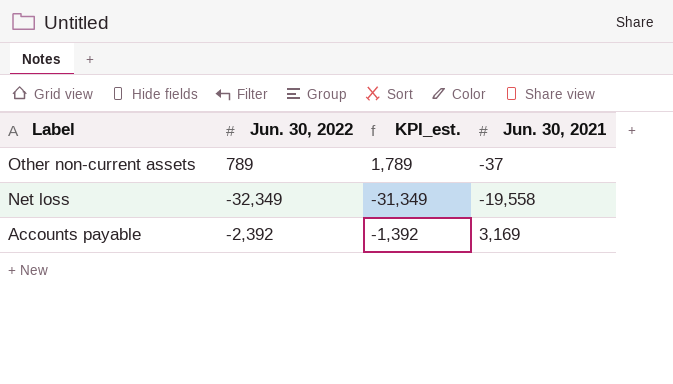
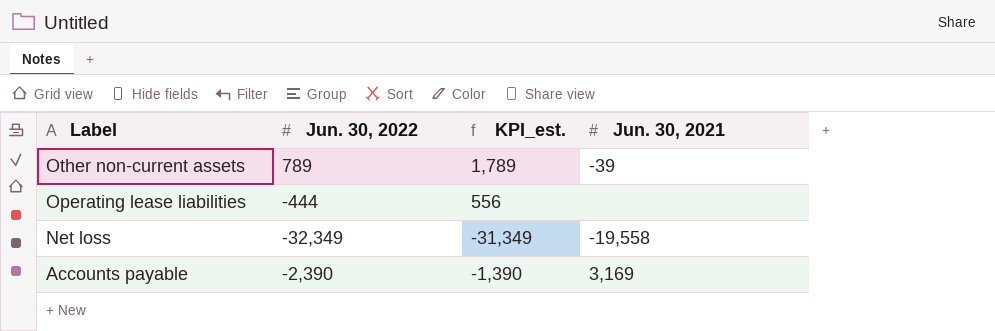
Other non-current assets | Jun. 30, 2021: -37 -> -39
row Operating lease liabilities: none -> -444 | 556 | none
Accounts payable | Jun. 30, 2022: -2,392 -> -2,390
Accounts payable | KPI_est.: -1,392 -> -1,390

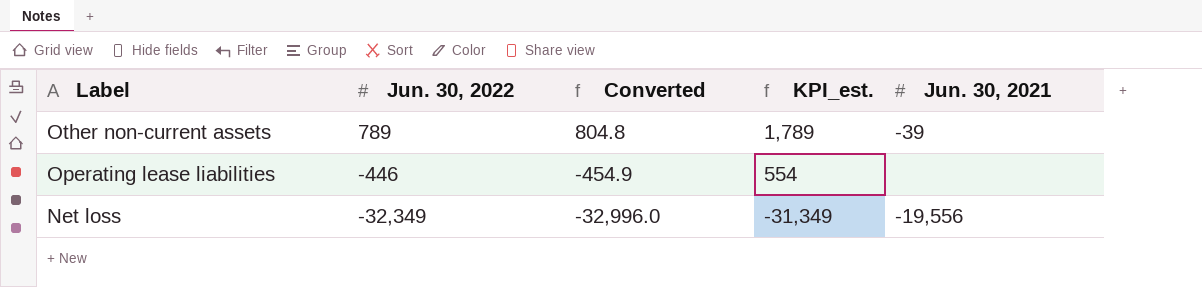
column Converted | formula: none -> [Jun. 30, 2022] * 1.02
row Accounts payable: -2,390 | -1,390 | 3,169 -> none
Operating lease liabilities | Jun. 30, 2022: -444 -> -446
Operating lease liabilities | KPI_est.: 556 -> 554
Net loss | Jun. 30, 2021: -19,558 -> -19,556

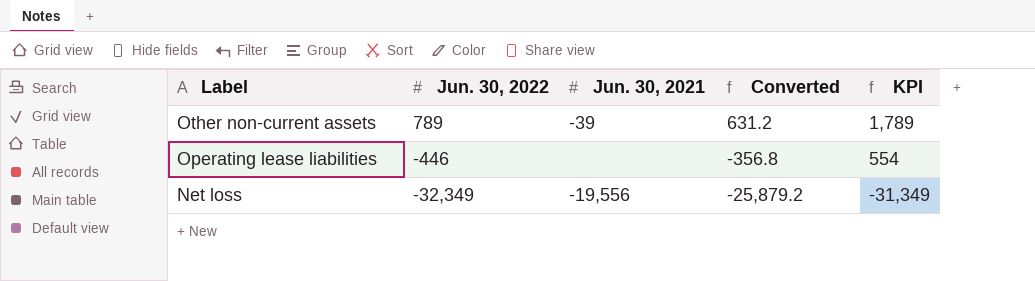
column Jun. 30, 2021 | position: 5 -> 3
column Converted | formula: [Jun. 30, 2022] * 1.02 -> [Jun. 30, 2022] * 0.8
column name: KPI_est. -> KPI

